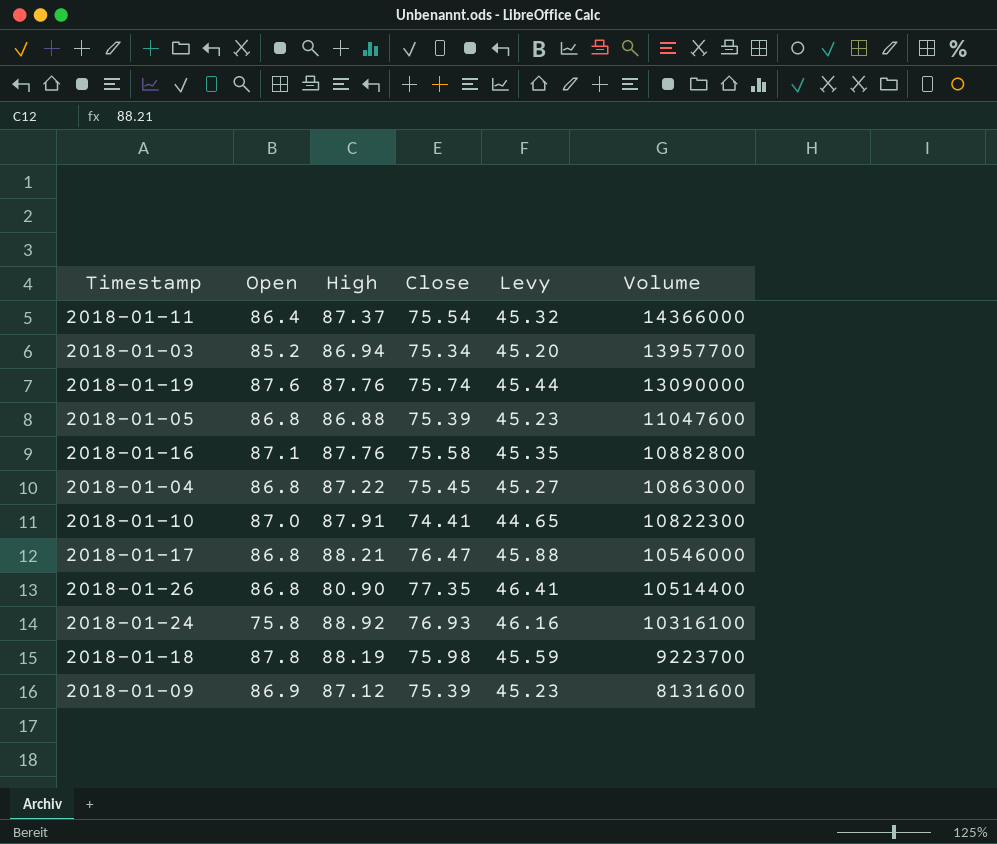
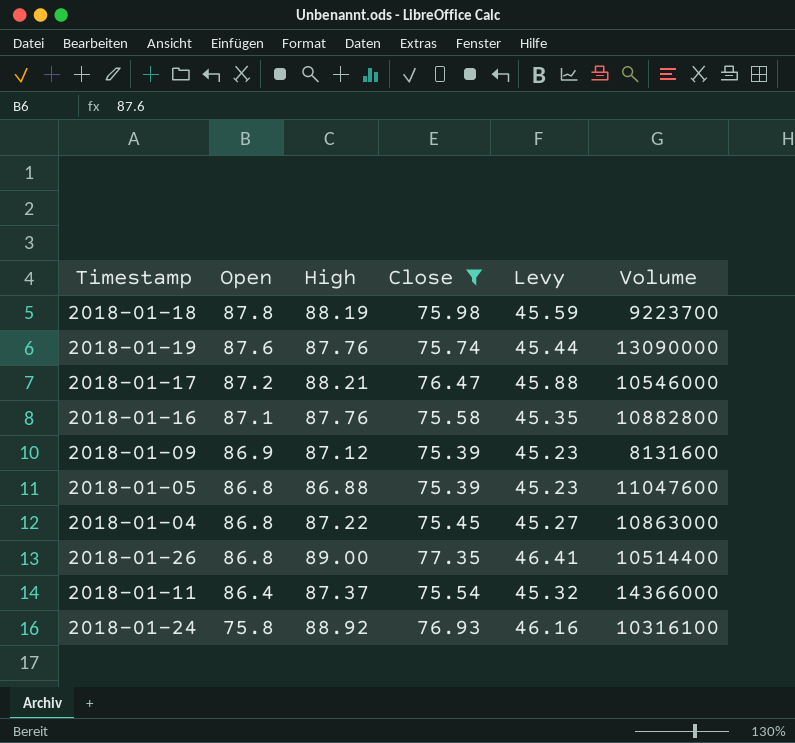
filter: none -> Close >= 75.39
row order: Volume descending -> Open descending
2018-01-17 | Open: 86.8 -> 87.2
2018-01-26 | High: 80.90 -> 89.00

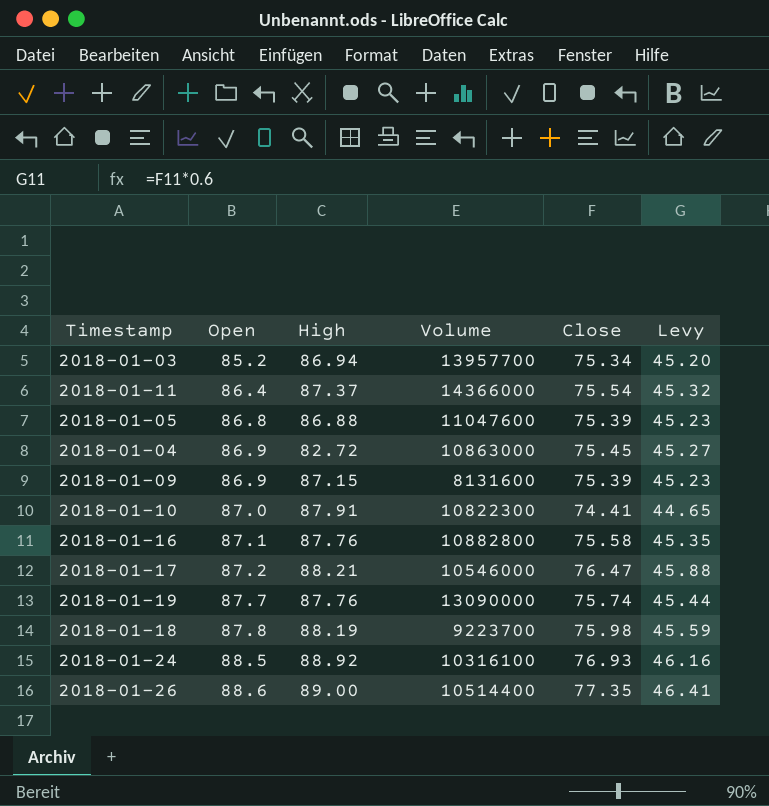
filter: Close >= 75.39 -> none
row order: Open descending -> Open ascending
column Volume | position: 6 -> 4
2018-01-04 | Open: 86.8 -> 86.9
2018-01-04 | High: 87.22 -> 82.72
2018-01-09 | High: 87.12 -> 87.15
2018-01-19 | Open: 87.6 -> 87.7
2018-01-24 | Open: 75.8 -> 88.5
2018-01-26 | Open: 86.8 -> 88.6

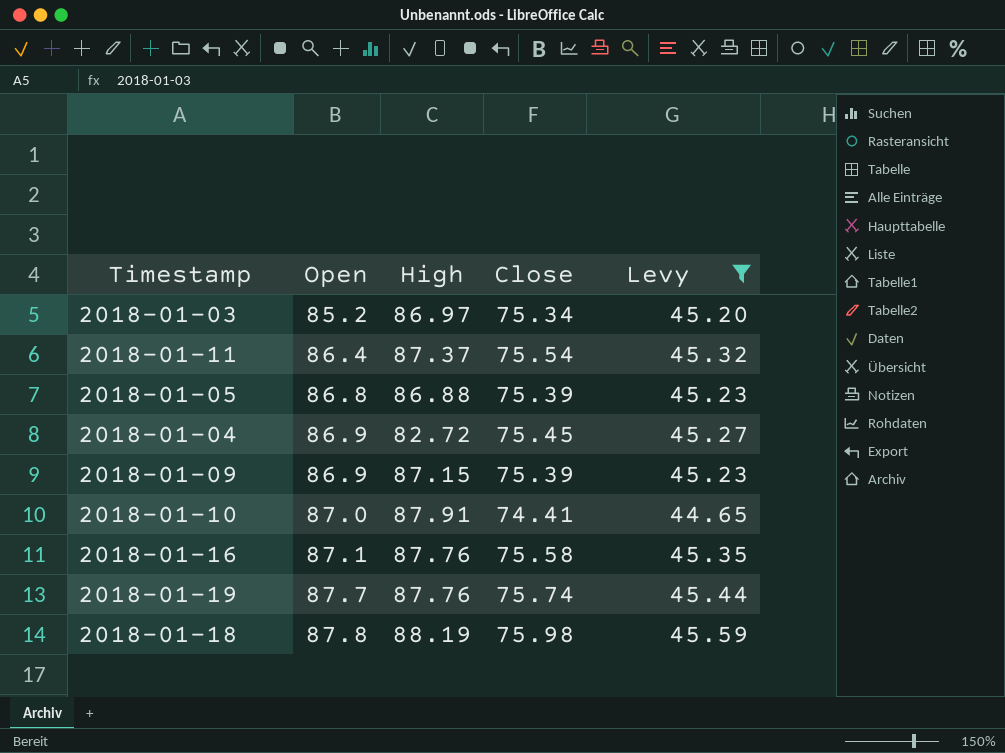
filter: none -> Levy <= 45.59
column Volume | position: 4 -> none
2018-01-03 | High: 86.94 -> 86.97

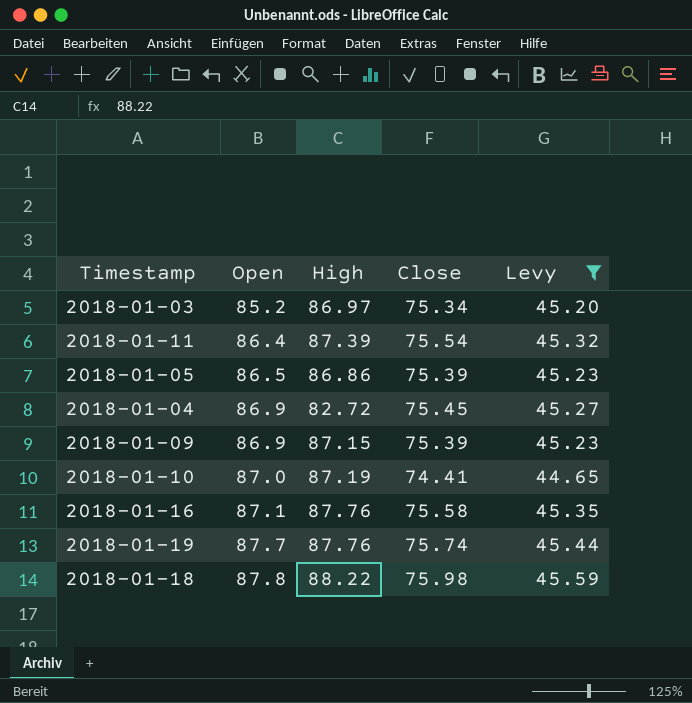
2018-01-11 | High: 87.37 -> 87.39
2018-01-05 | Open: 86.8 -> 86.5
2018-01-05 | High: 86.88 -> 86.86
2018-01-10 | High: 87.91 -> 87.19
2018-01-18 | High: 88.19 -> 88.22

